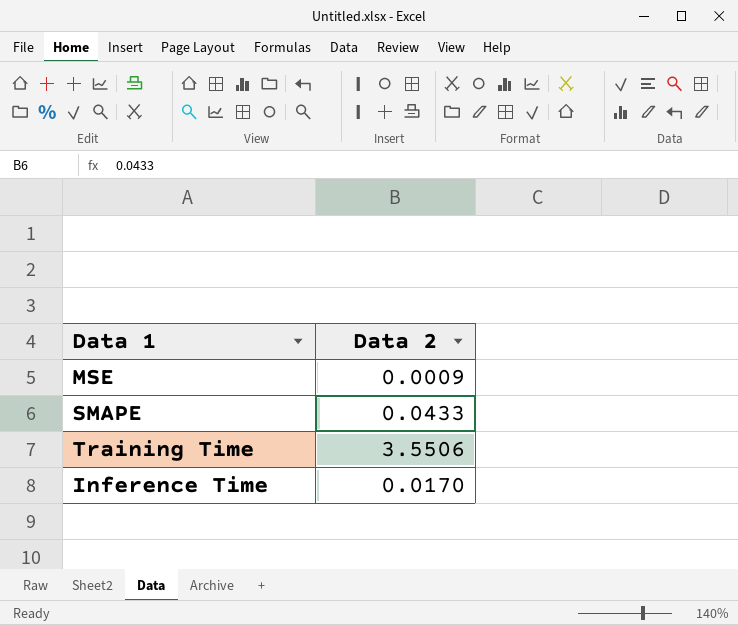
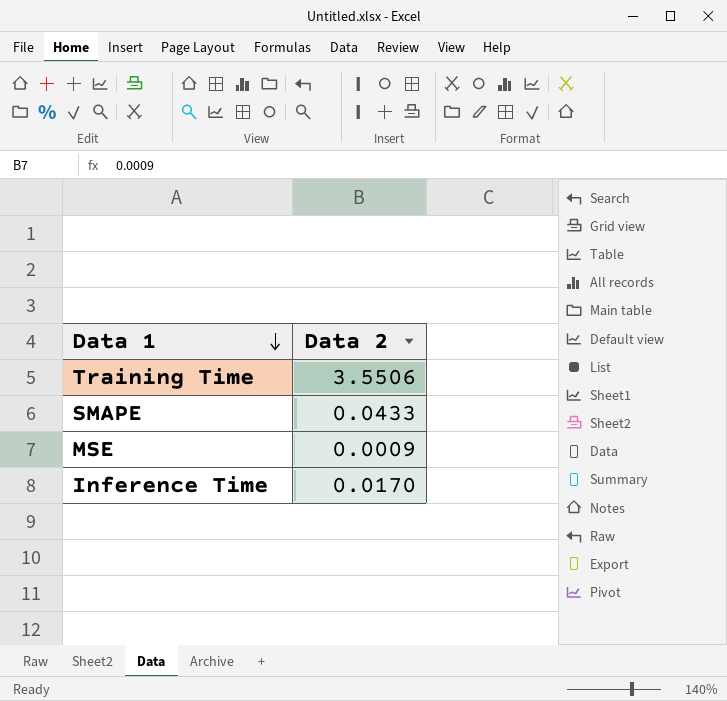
row order: none -> Data 1 descending

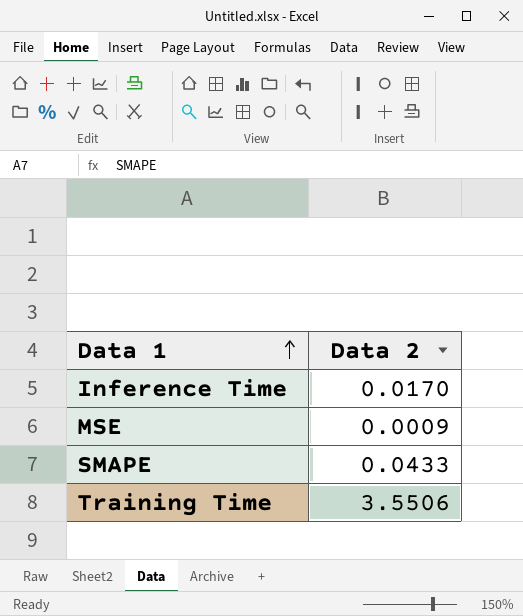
row order: Data 1 descending -> Data 1 ascending

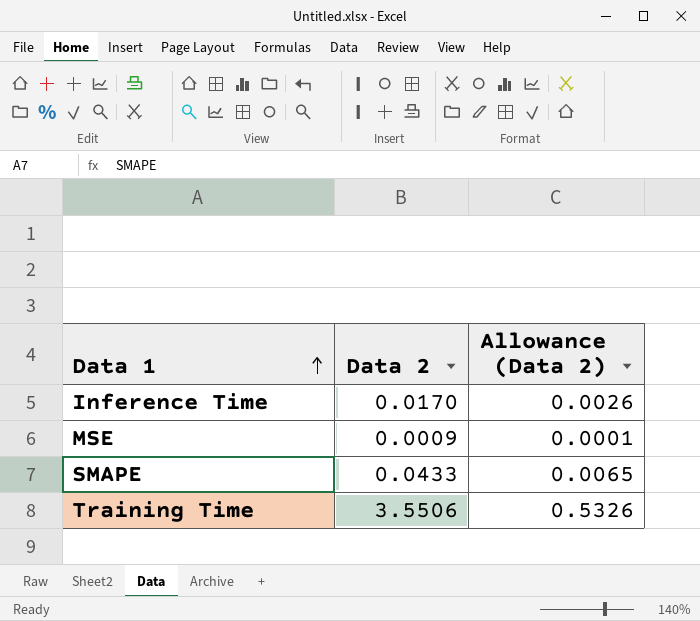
column Allowance (Data 2) | formula: none -> [Data 2] * 0.15

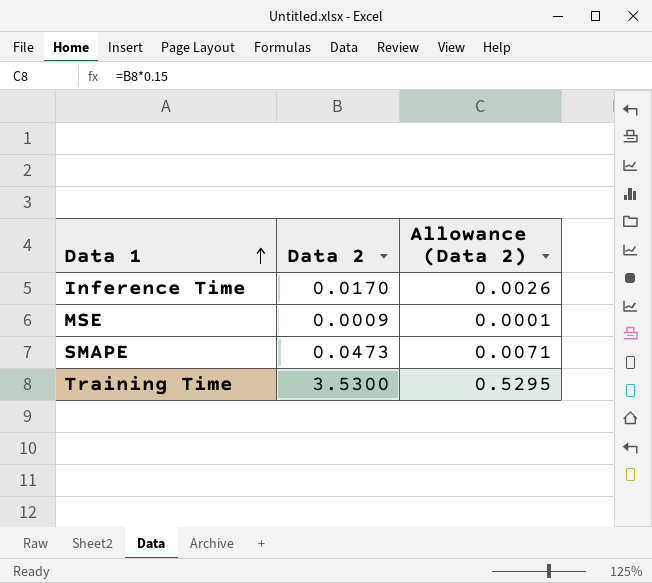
SMAPE | Data 2: 0.0433 -> 0.0473
SMAPE | Allowance (Data 2): 0.0065 -> 0.0071
Training Time | Data 2: 3.5506 -> 3.5300
Training Time | Allowance (Data 2): 0.5326 -> 0.5295

